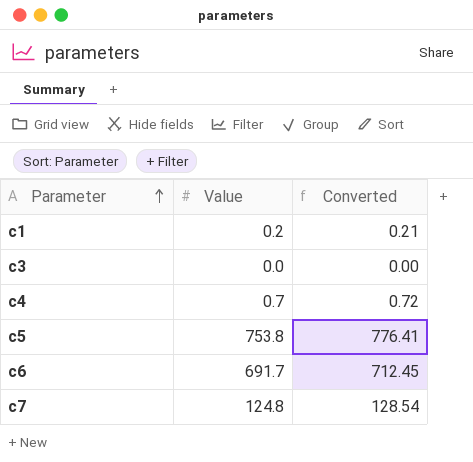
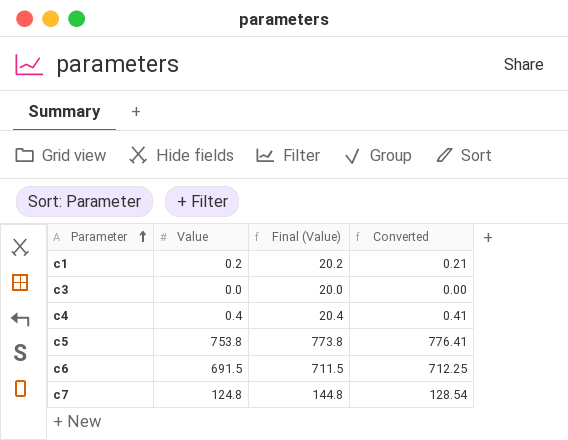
column Final (Value) | formula: none -> [Value] + 20
c4 | Value: 0.7 -> 0.4
c4 | Converted: 0.72 -> 0.41
c6 | Value: 691.7 -> 691.5
c6 | Converted: 712.45 -> 712.25

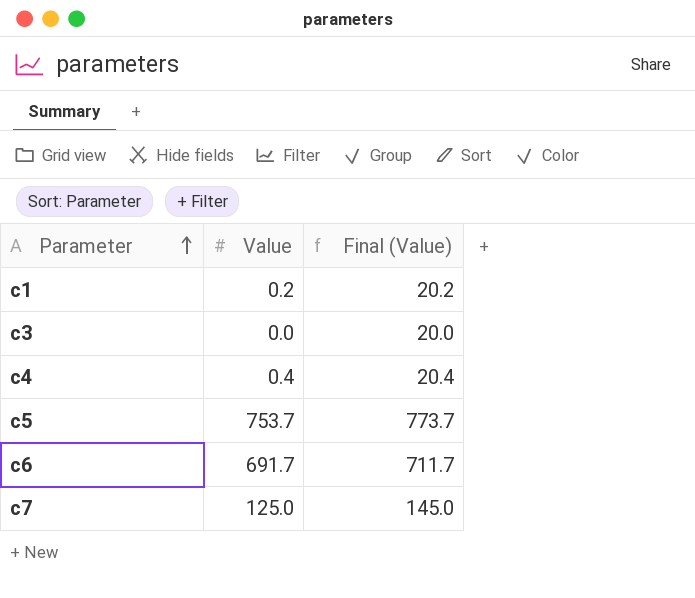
column Converted | formula: [Value] * 1.03 -> none
c5 | Value: 753.8 -> 753.7
c5 | Final (Value): 773.8 -> 773.7
c6 | Value: 691.5 -> 691.7
c6 | Final (Value): 711.5 -> 711.7
c7 | Value: 124.8 -> 125.0
c7 | Final (Value): 144.8 -> 145.0

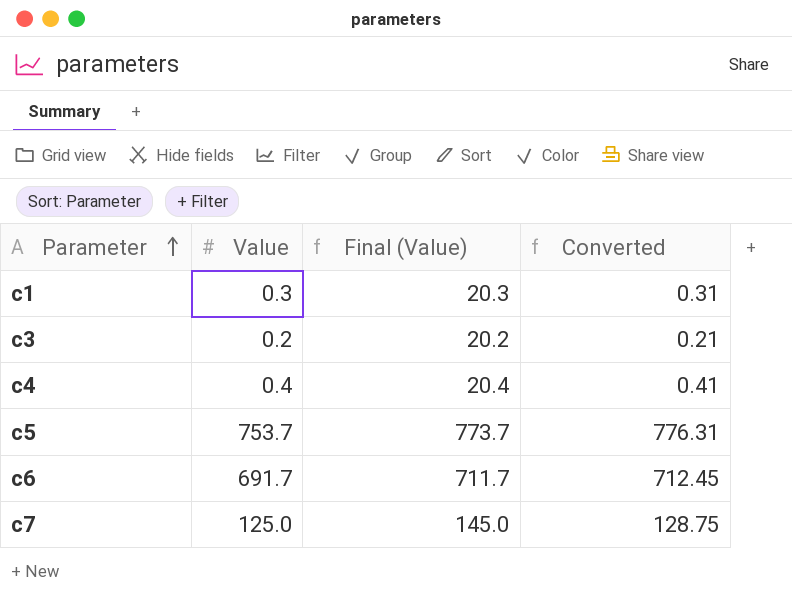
column Converted | formula: none -> [Value] * 1.03
c1 | Value: 0.2 -> 0.3
c1 | Final (Value): 20.2 -> 20.3
c3 | Value: 0.0 -> 0.2
c3 | Final (Value): 20.0 -> 20.2

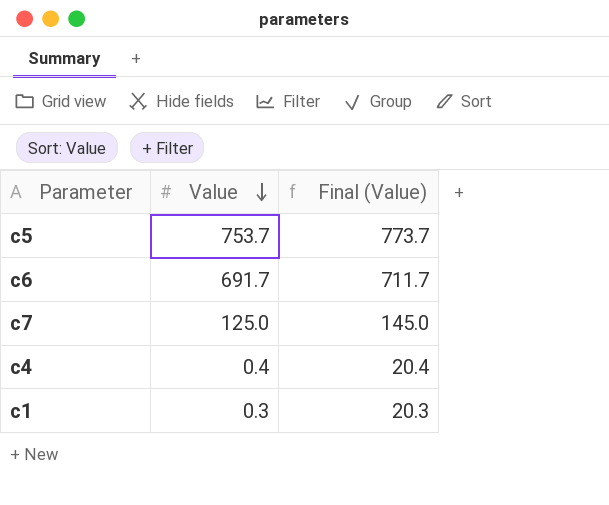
row order: Parameter ascending -> Value descending
column Converted | formula: [Value] * 1.03 -> none
row c3: 0.2 | 20.2 | 0.21 -> none

